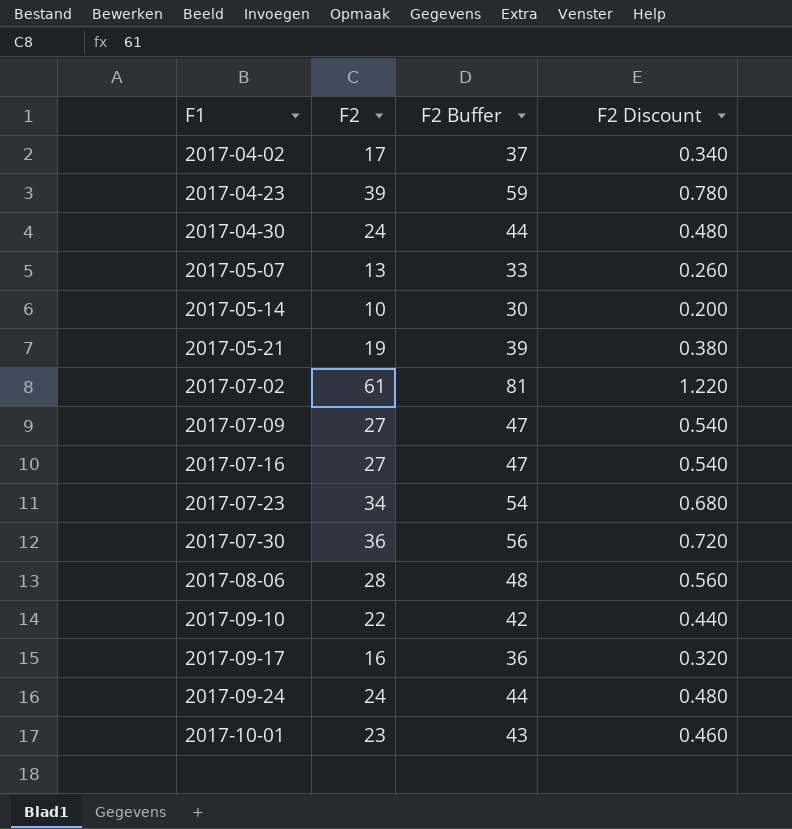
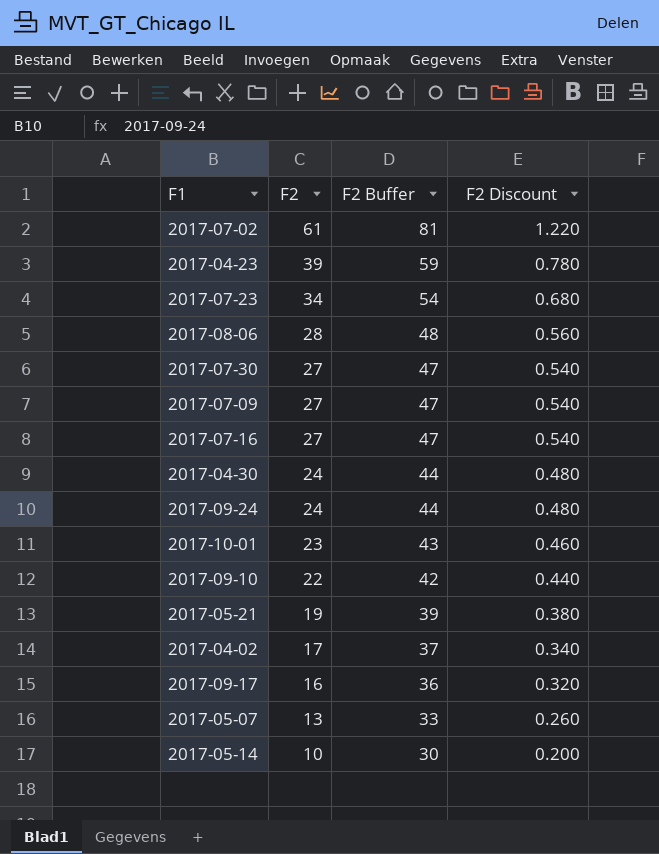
row order: F1 ascending -> F2 descending
2017-07-30 | F2: 36 -> 27
2017-07-30 | F2 Buffer: 56 -> 47
2017-07-30 | F2 Discount: 0.720 -> 0.540

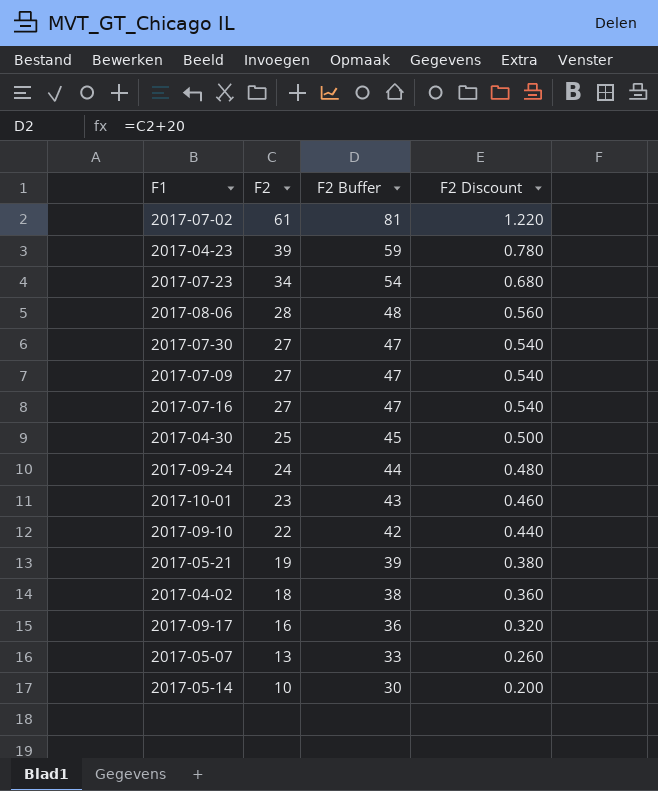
2017-04-30 | F2: 24 -> 25
2017-04-30 | F2 Buffer: 44 -> 45
2017-04-30 | F2 Discount: 0.480 -> 0.500
2017-04-02 | F2: 17 -> 18
2017-04-02 | F2 Buffer: 37 -> 38
2017-04-02 | F2 Discount: 0.340 -> 0.360

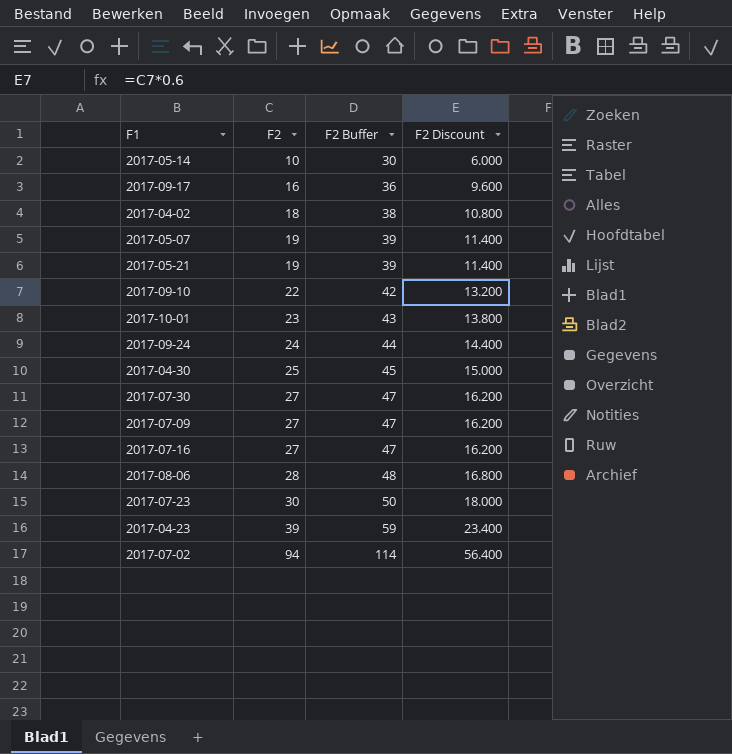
row order: F2 descending -> F2 ascending
column F2 Discount | formula: [F2] * 0.02 -> [F2] * 0.6
2017-05-07 | F2: 13 -> 19
2017-05-07 | F2 Buffer: 33 -> 39
2017-07-23 | F2: 34 -> 30
2017-07-23 | F2 Buffer: 54 -> 50
2017-07-02 | F2: 61 -> 94
2017-07-02 | F2 Buffer: 81 -> 114

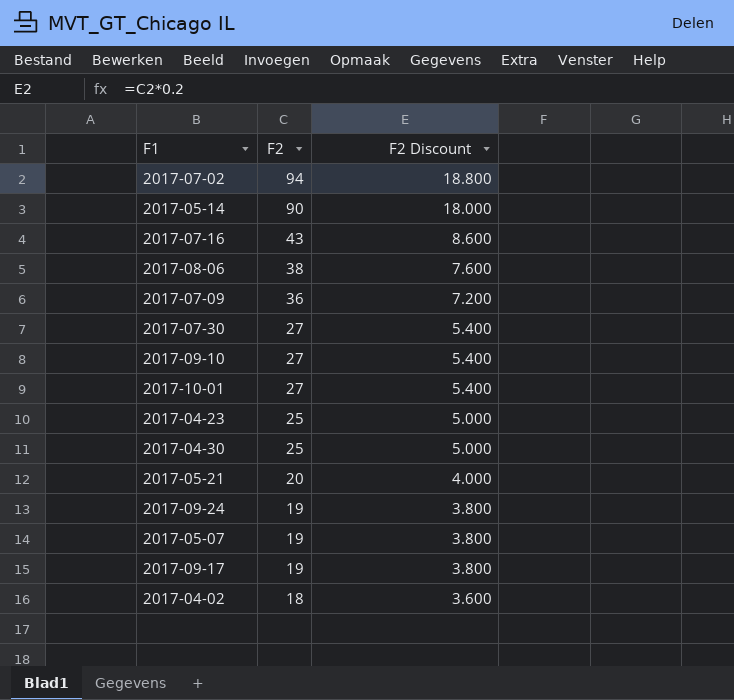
row order: F2 ascending -> F2 descending
column F2 Buffer | formula: [F2] + 20 -> none
column F2 Discount | formula: [F2] * 0.6 -> [F2] * 0.2
row 2017-07-23: 30 | 50 | 18.000 -> none
2017-05-14 | F2: 10 -> 90
2017-07-16 | F2: 27 -> 43
2017-08-06 | F2: 28 -> 38
2017-07-09 | F2: 27 -> 36
2017-09-10 | F2: 22 -> 27
2017-10-01 | F2: 23 -> 27
2017-04-23 | F2: 39 -> 25
2017-05-21 | F2: 19 -> 20
2017-09-24 | F2: 24 -> 19
2017-09-17 | F2: 16 -> 19

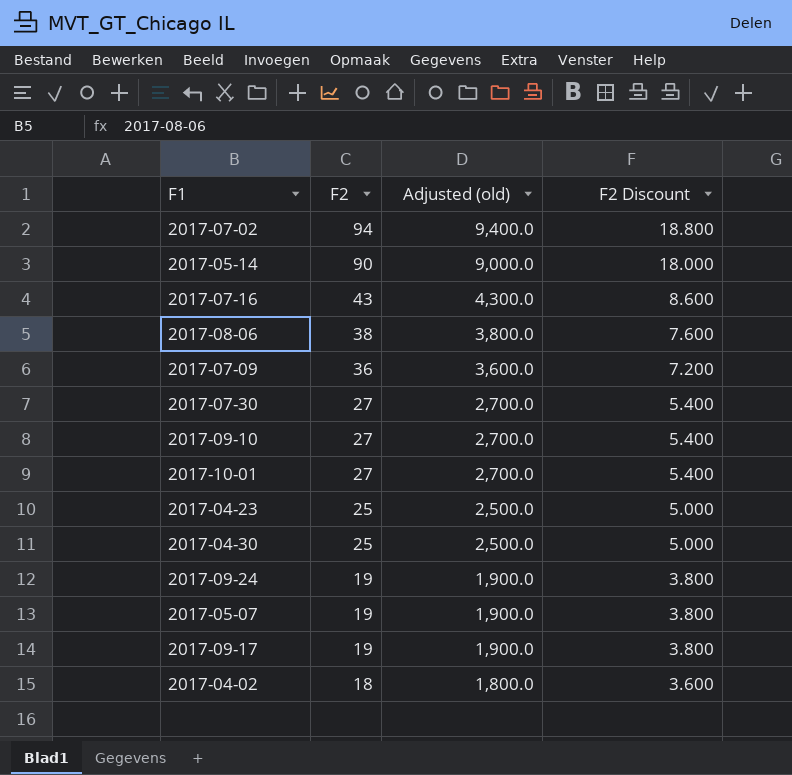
column Adjusted (old) | formula: none -> [F2] * 100
row 2017-05-21: 20 | 4.000 -> none

